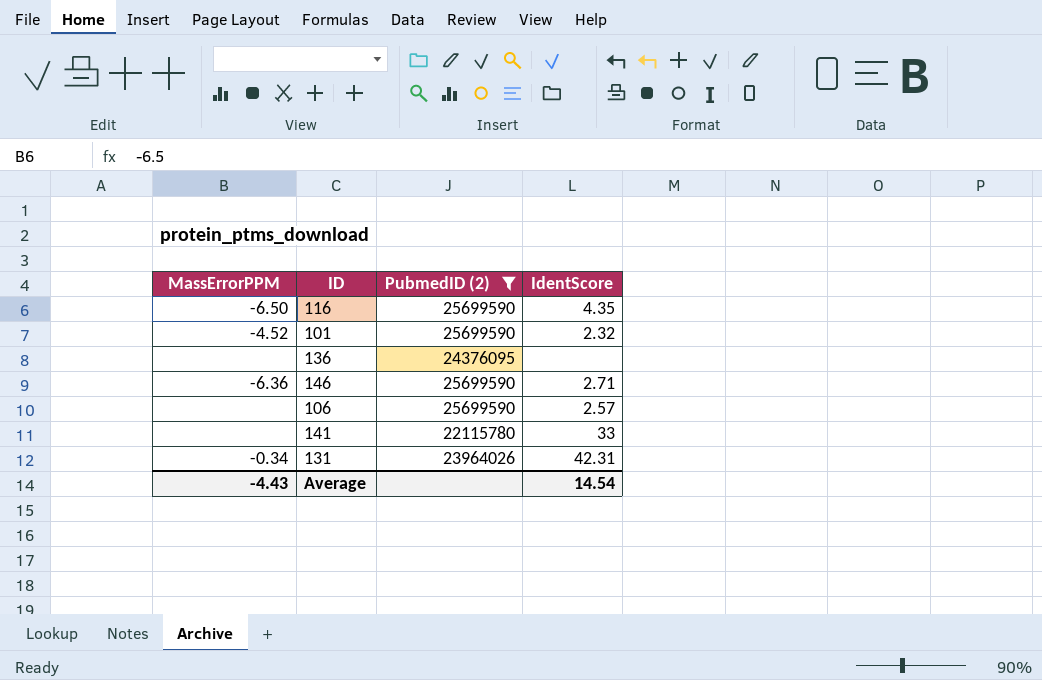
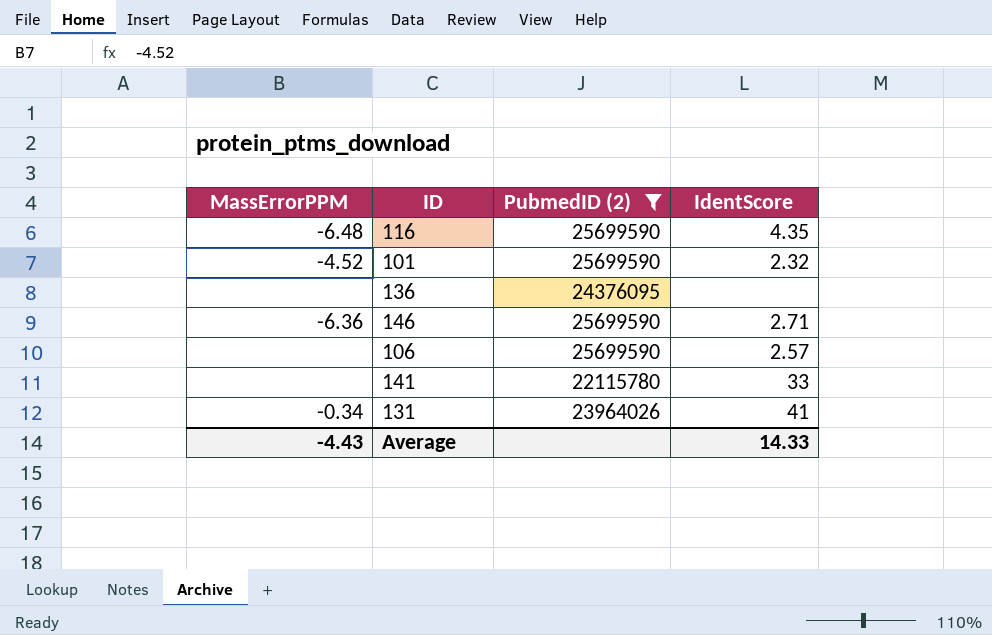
116 | MassErrorPPM: -6.50 -> -6.48
131 | IdentScore: 42.31 -> 41
Average | IdentScore: 14.54 -> 14.33

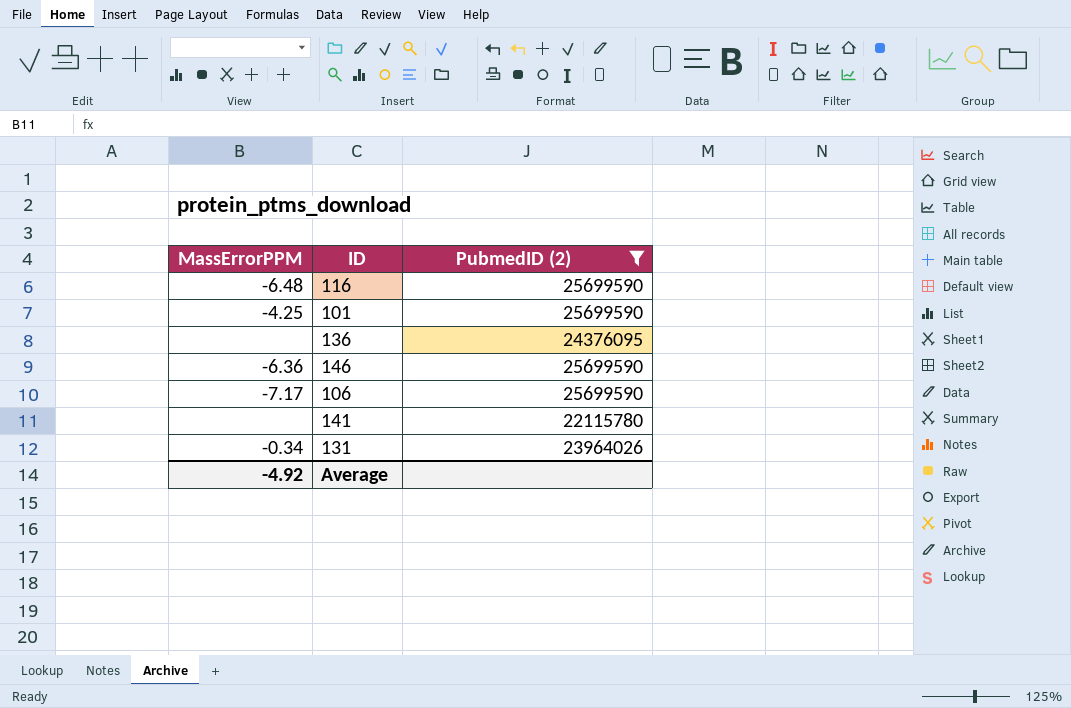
column IdentScore | position: 4 -> none
101 | MassErrorPPM: -4.52 -> -4.25
106 | MassErrorPPM: none -> -7.17
Average | MassErrorPPM: -4.43 -> -4.92

